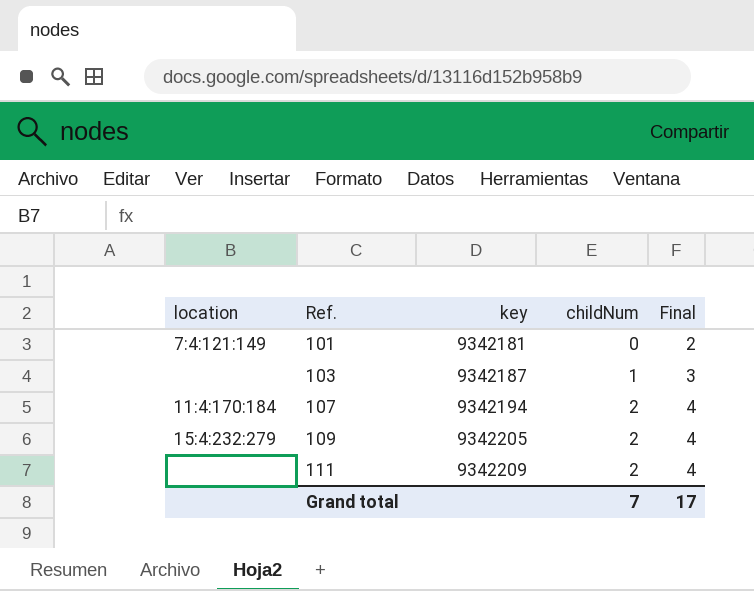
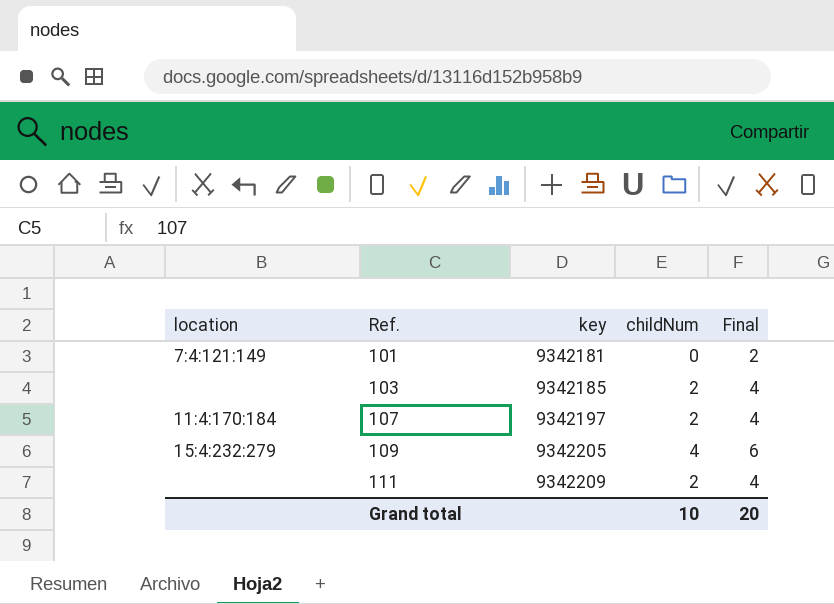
103 | key: 9342187 -> 9342185
103 | childNum: 1 -> 2
103 | Final: 3 -> 4
107 | key: 9342194 -> 9342197
109 | childNum: 2 -> 4
109 | Final: 4 -> 6
Grand total | childNum: 7 -> 10
Grand total | Final: 17 -> 20

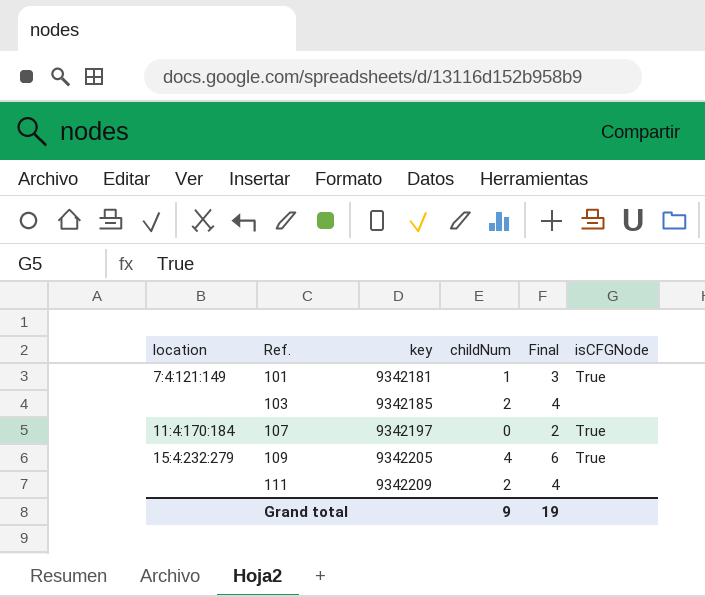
column isCFGNode | position: none -> 6
101 | childNum: 0 -> 1
101 | Final: 2 -> 3
107 | childNum: 2 -> 0
107 | Final: 4 -> 2
Grand total | childNum: 10 -> 9
Grand total | Final: 20 -> 19

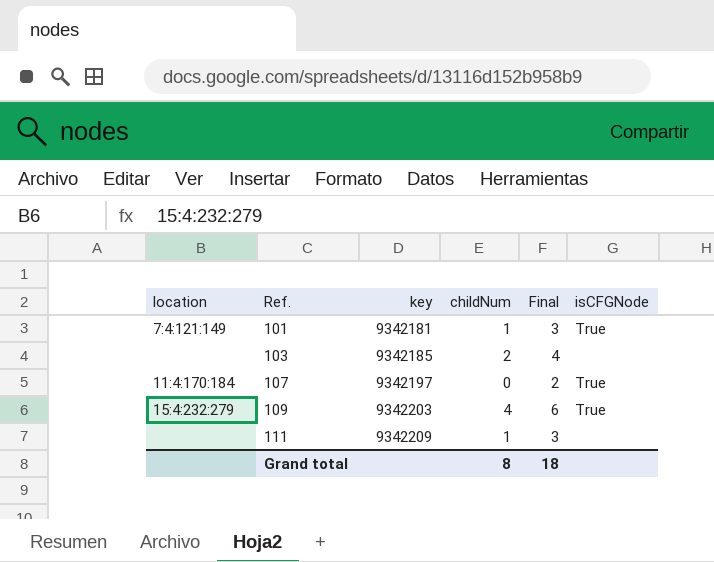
109 | key: 9342205 -> 9342203
111 | childNum: 2 -> 1
111 | Final: 4 -> 3
Grand total | childNum: 9 -> 8
Grand total | Final: 19 -> 18

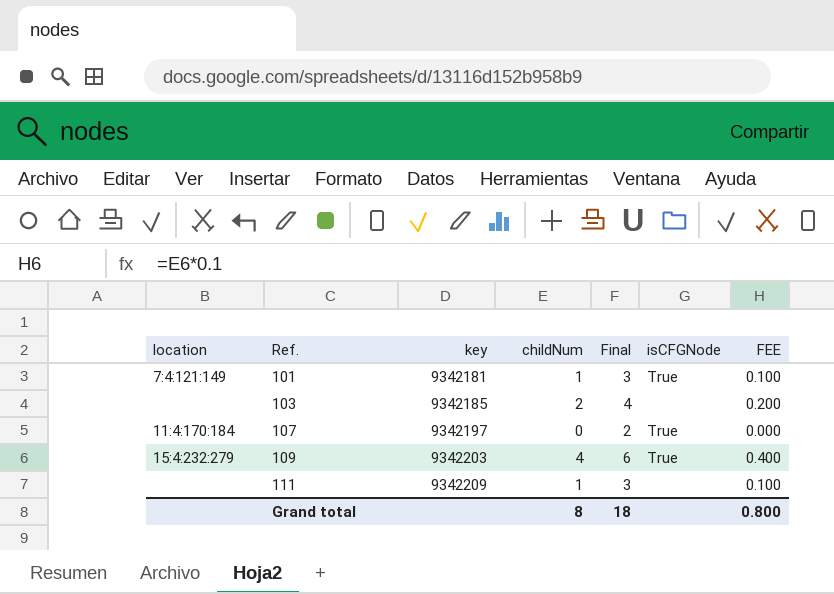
column FEE | formula: none -> [childNum] * 0.1

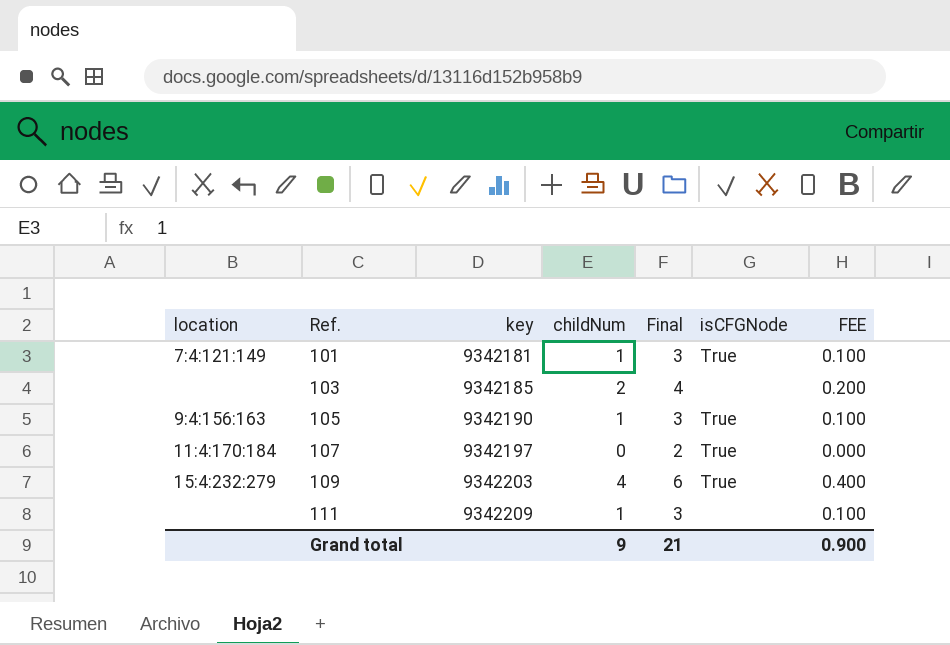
row 105: none -> 9:4:156:163 | 9342190 | 1 | 3 | True | 0.100
Grand total | childNum: 8 -> 9
Grand total | Final: 18 -> 21
Grand total | FEE: 0.800 -> 0.900

